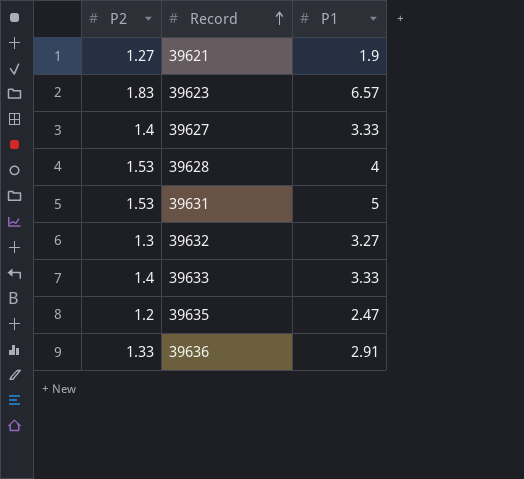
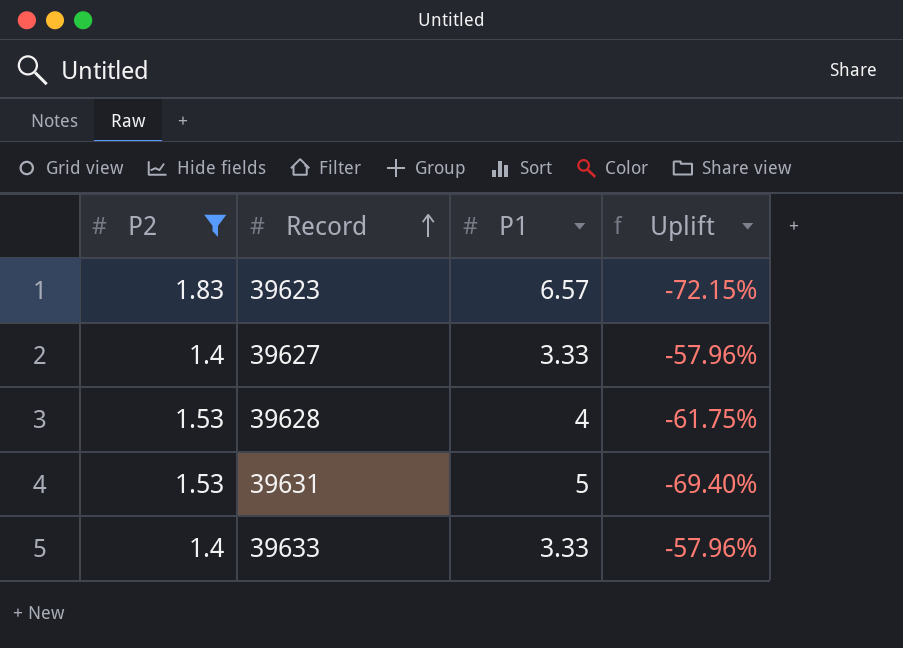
filter: none -> P2 >= 1.4
column Uplift | formula: none -> ([P2] - [P1]) / [P1]

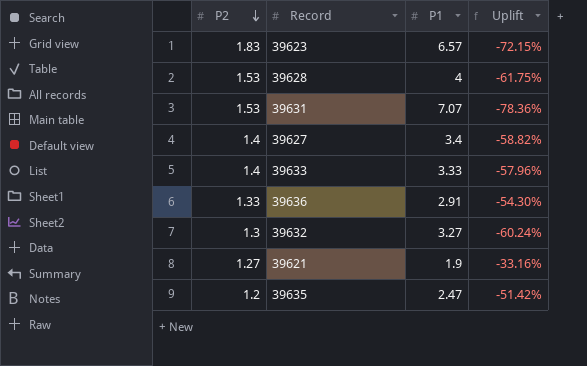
filter: P2 >= 1.4 -> none
row order: Record ascending -> P2 descending
39631 | P1: 5 -> 7.07
39631 | Uplift: -69.40% -> -78.36%
39627 | P1: 3.33 -> 3.4
39627 | Uplift: -57.96% -> -58.82%

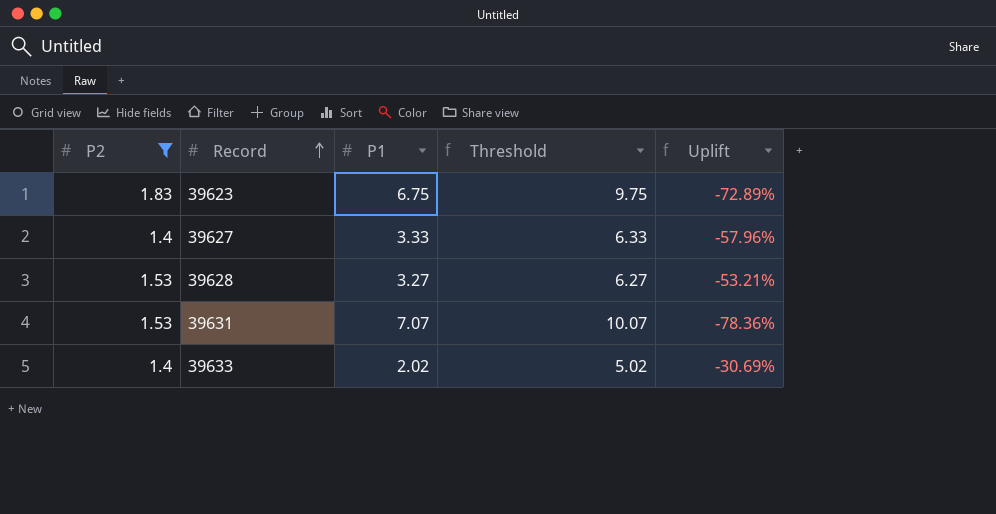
filter: none -> P2 >= 1.4
row order: P2 descending -> Record ascending
column Threshold | formula: none -> [P1] + 3
39623 | P1: 6.57 -> 6.75
39623 | Uplift: -72.15% -> -72.89%
39627 | P1: 3.4 -> 3.33
39627 | Uplift: -58.82% -> -57.96%
39628 | P1: 4 -> 3.27
39628 | Uplift: -61.75% -> -53.21%
39633 | P1: 3.33 -> 2.02
39633 | Uplift: -57.96% -> -30.69%

